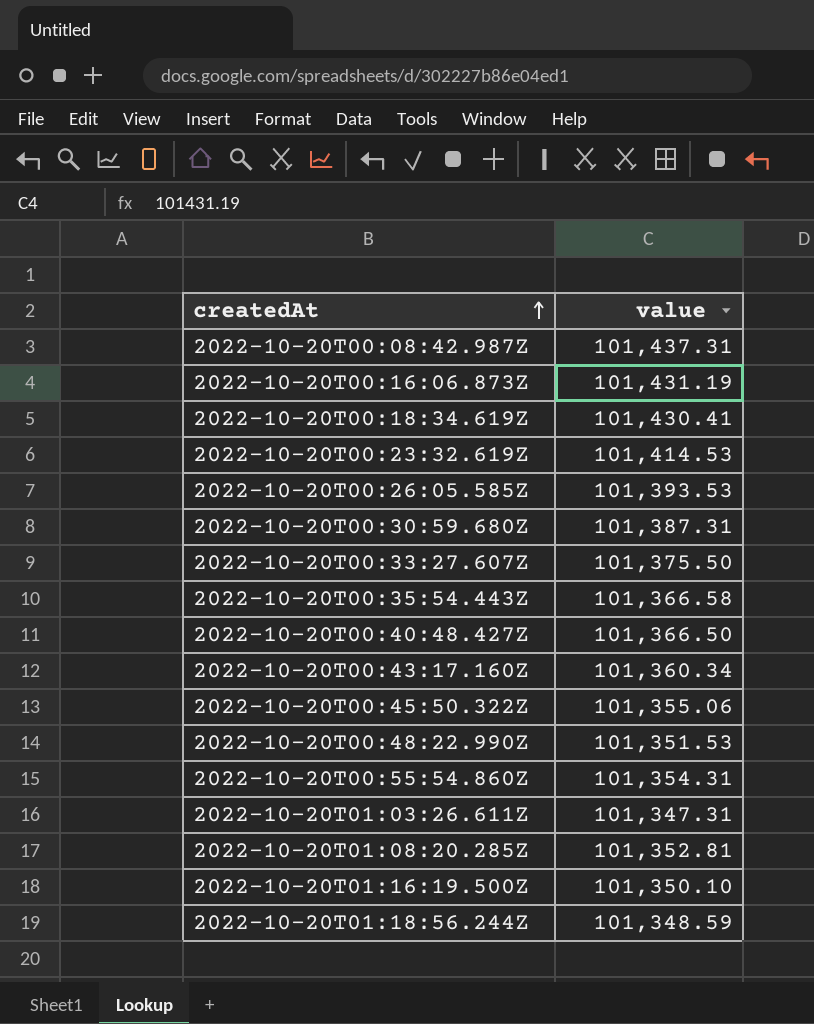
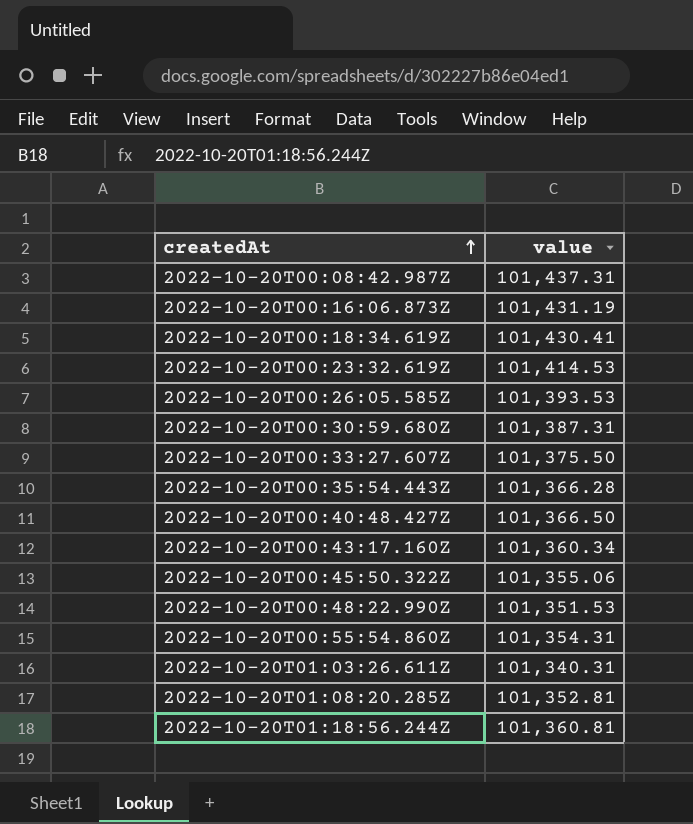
row 2022-10-20T01:16:19.500Z: 101,350.10 -> none
2022-10-20T00:35:54.443Z | value: 101,366.58 -> 101,366.28
2022-10-20T01:03:26.611Z | value: 101,347.31 -> 101,340.31
2022-10-20T01:18:56.244Z | value: 101,348.59 -> 101,360.81

